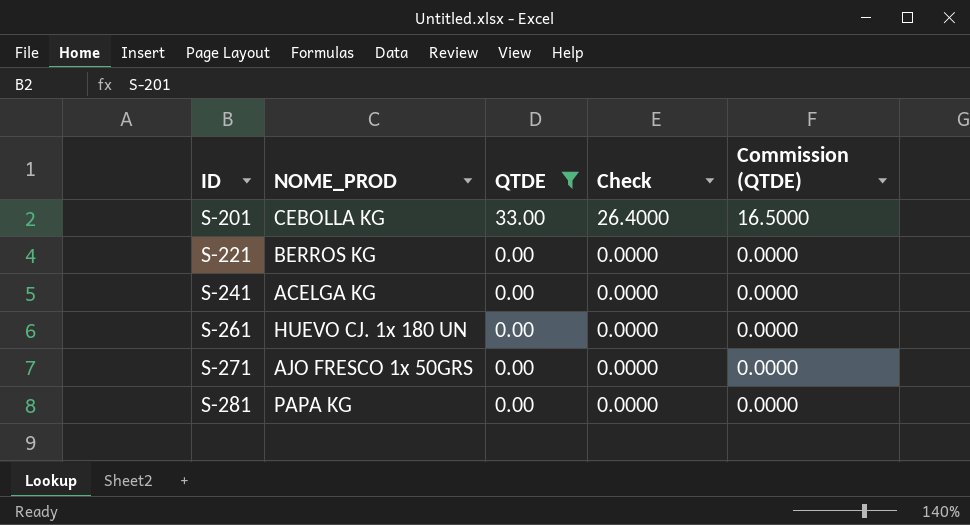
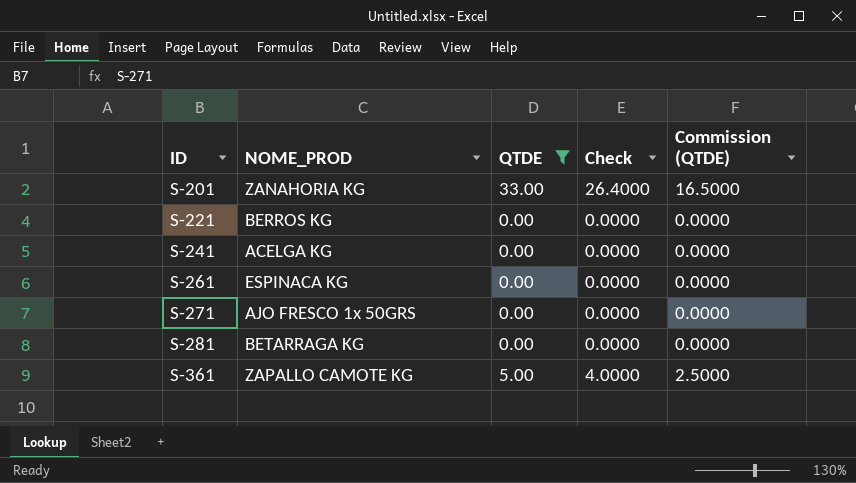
S-201 | NOME_PROD: CEBOLLA KG -> ZANAHORIA KG
S-261 | NOME_PROD: HUEVO CJ. 1x 180 UN -> ESPINACA KG
S-281 | NOME_PROD: PAPA KG -> BETARRAGA KG
row S-361: none -> ZAPALLO CAMOTE KG | 5.00 | 4.0000 | 2.5000

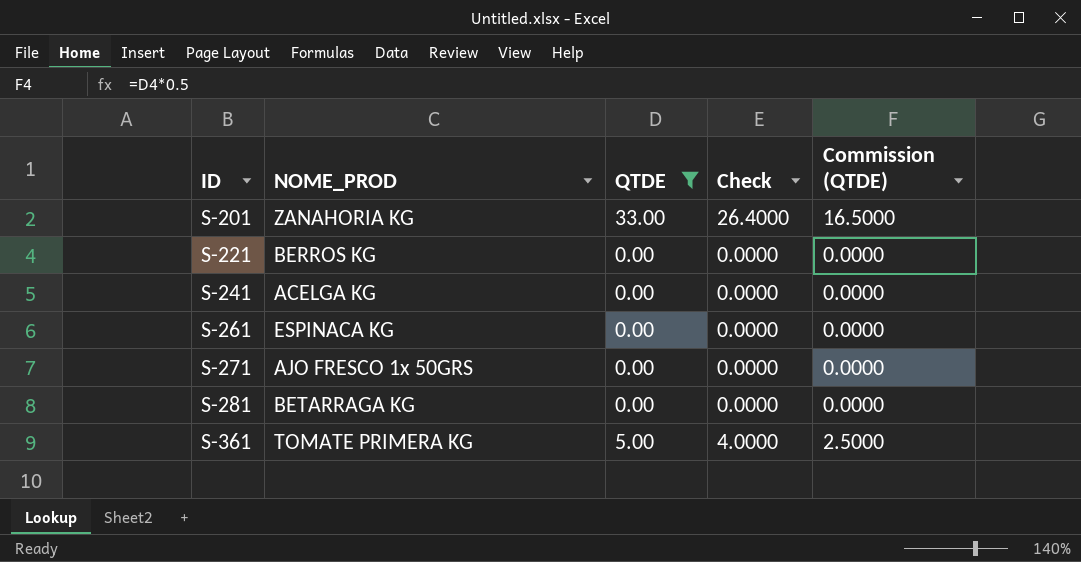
S-361 | NOME_PROD: ZAPALLO CAMOTE KG -> TOMATE PRIMERA KG

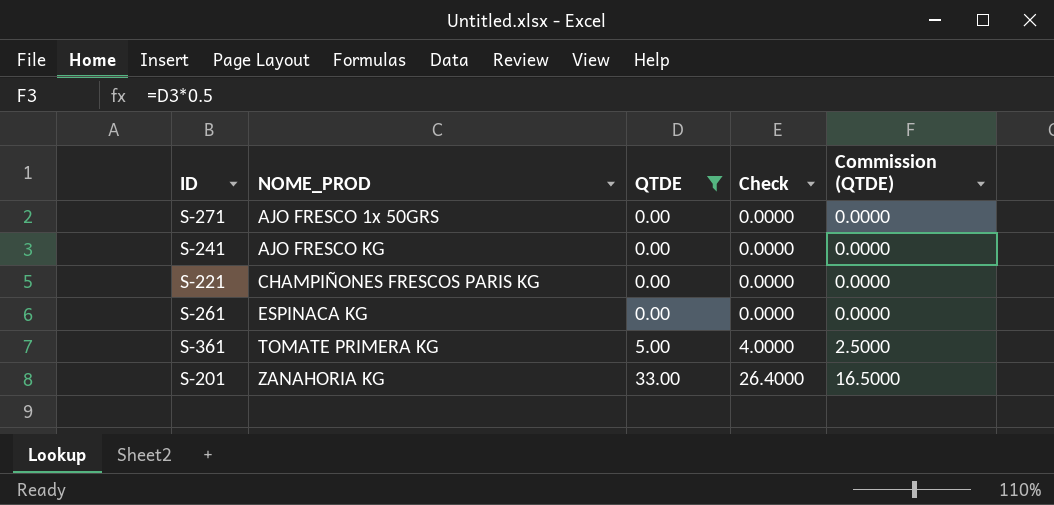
row order: ID ascending -> NOME_PROD ascending
row S-281: BETARRAGA KG | 0.00 | 0.0000 | 0.0000 -> none
S-241 | NOME_PROD: ACELGA KG -> AJO FRESCO KG
S-221 | NOME_PROD: BERROS KG -> CHAMPIÑONES FRESCOS PARIS KG

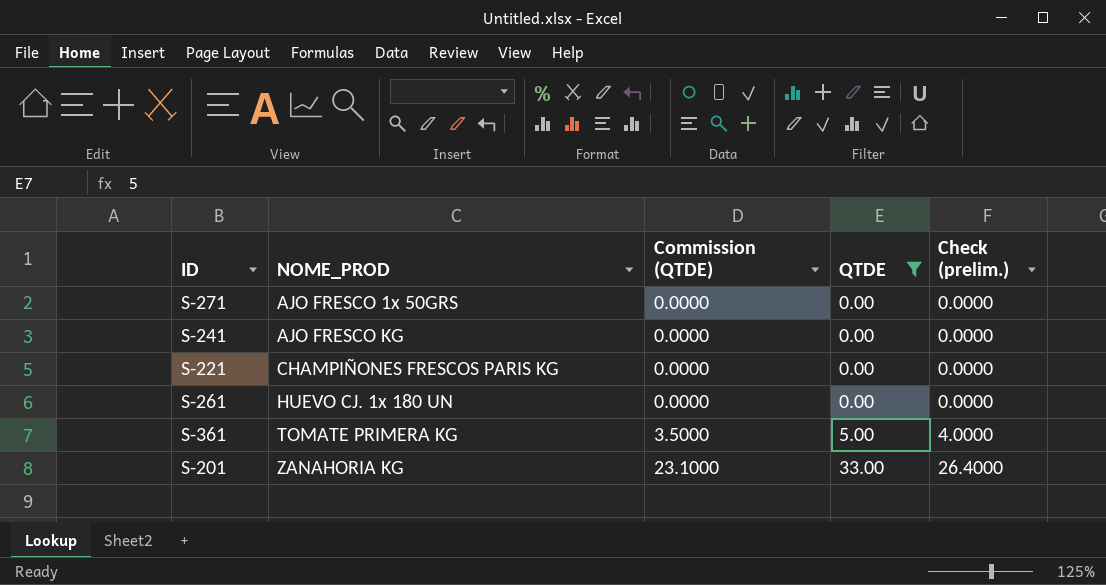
column Commission (QTDE) | formula: [QTDE] * 0.5 -> [QTDE] * 0.7
column Commission (QTDE) | position: 5 -> 3
column name: Check -> Check (prelim.)
S-261 | NOME_PROD: ESPINACA KG -> HUEVO CJ. 1x 180 UN

